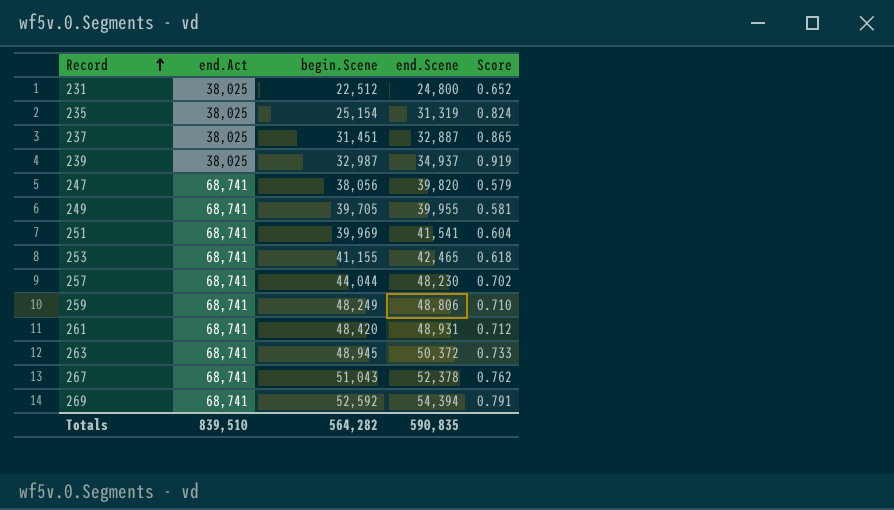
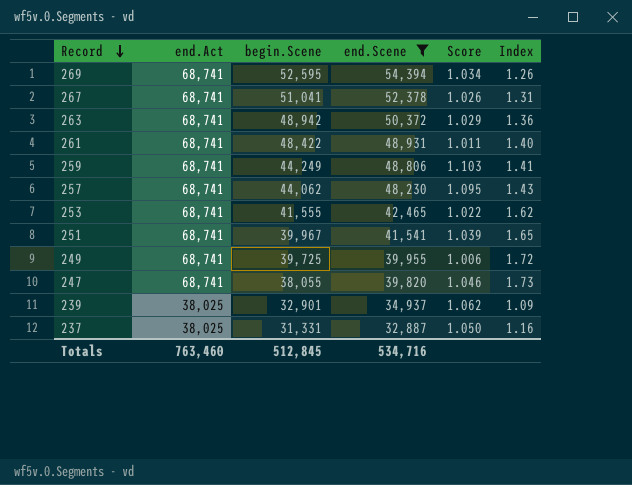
filter: none -> end.Scene >= 32,887
row order: Record ascending -> Record descending
column Score | formula: [end.Scene] / [end.Act] -> [end.Scene] / [begin.Scene]
column Index | formula: none -> [end.Act] / [end.Scene]
269 | begin.Scene: 52,592 -> 52,595
267 | begin.Scene: 51,043 -> 51,041
263 | begin.Scene: 48,945 -> 48,942
261 | begin.Scene: 48,420 -> 48,422
259 | begin.Scene: 48,249 -> 44,249
257 | begin.Scene: 44,044 -> 44,062
253 | begin.Scene: 41,155 -> 41,555
251 | begin.Scene: 39,969 -> 39,967
249 | begin.Scene: 39,705 -> 39,725
247 | begin.Scene: 38,056 -> 38,055
239 | begin.Scene: 32,987 -> 32,901
237 | begin.Scene: 31,451 -> 31,331
Totals | end.Act: 839,510 -> 763,460
Totals | begin.Scene: 564,282 -> 512,845
Totals | end.Scene: 590,835 -> 534,716

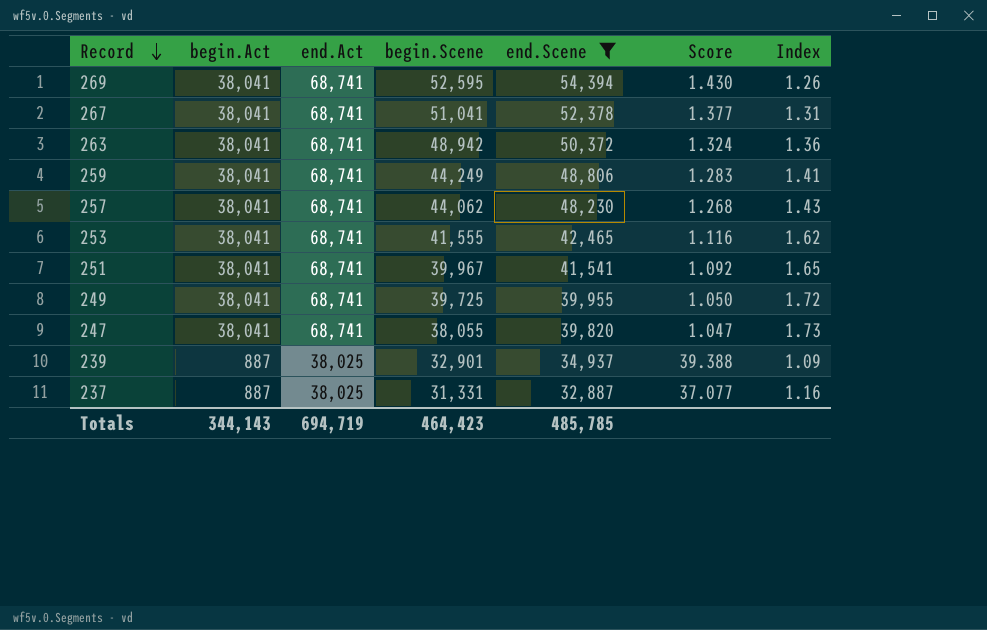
column begin.Act | position: none -> 2
column Score | formula: [end.Scene] / [begin.Scene] -> [end.Scene] / [begin.Act]
row 261: 68,741 | 48,422 | 48,931 | 1.011 | 1.40 -> none
Totals | end.Act: 763,460 -> 694,719
Totals | begin.Scene: 512,845 -> 464,423
Totals | end.Scene: 534,716 -> 485,785

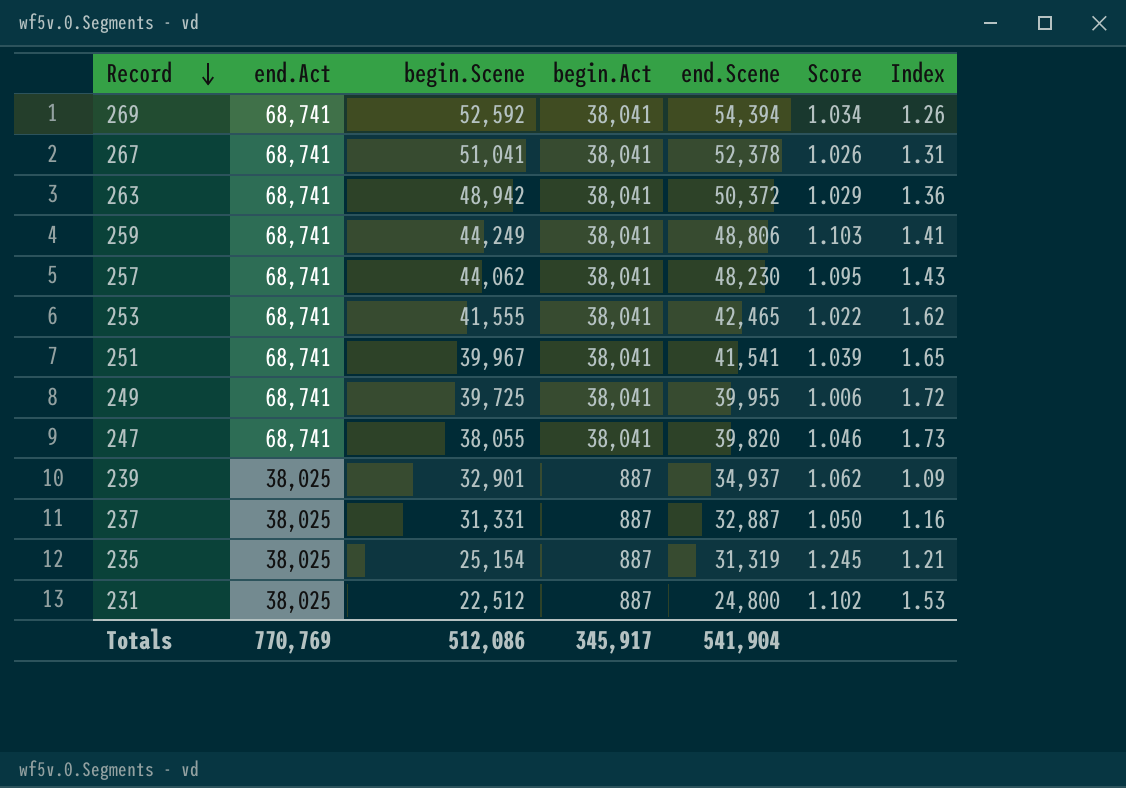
filter: end.Scene >= 32,887 -> none
column begin.Act | position: 2 -> 4
column Score | formula: [end.Scene] / [begin.Act] -> [end.Scene] / [begin.Scene]
269 | begin.Scene: 52,595 -> 52,592
Totals | end.Act: 694,719 -> 770,769
Totals | begin.Scene: 464,423 -> 512,086
Totals | begin.Act: 344,143 -> 345,917
Totals | end.Scene: 485,785 -> 541,904

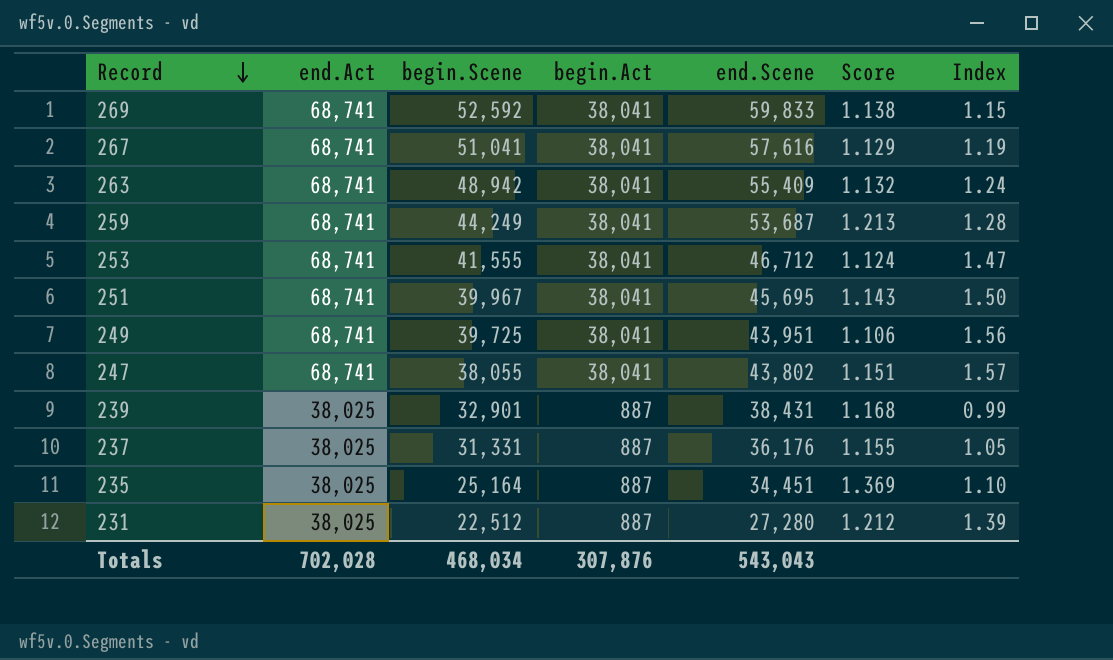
row 257: 68,741 | 44,062 | 38,041 | 48,230 | 1.095 | 1.43 -> none
269 | end.Scene: 54,394 -> 59,833
269 | Score: 1.034 -> 1.138
269 | Index: 1.26 -> 1.15
267 | end.Scene: 52,378 -> 57,616
267 | Score: 1.026 -> 1.129
267 | Index: 1.31 -> 1.19
263 | end.Scene: 50,372 -> 55,409
263 | Score: 1.029 -> 1.132
263 | Index: 1.36 -> 1.24
259 | end.Scene: 48,806 -> 53,687
259 | Score: 1.103 -> 1.213
259 | Index: 1.41 -> 1.28
253 | end.Scene: 42,465 -> 46,712
253 | Score: 1.022 -> 1.124
253 | Index: 1.62 -> 1.47
251 | end.Scene: 41,541 -> 45,695
251 | Score: 1.039 -> 1.143
251 | Index: 1.65 -> 1.50
249 | end.Scene: 39,955 -> 43,951
249 | Score: 1.006 -> 1.106
249 | Index: 1.72 -> 1.56
247 | end.Scene: 39,820 -> 43,802
247 | Score: 1.046 -> 1.151
247 | Index: 1.73 -> 1.57
239 | end.Scene: 34,937 -> 38,431
239 | Score: 1.062 -> 1.168
239 | Index: 1.09 -> 0.99
237 | end.Scene: 32,887 -> 36,176
237 | Score: 1.050 -> 1.155
237 | Index: 1.16 -> 1.05
235 | begin.Scene: 25,154 -> 25,164
235 | end.Scene: 31,319 -> 34,451
235 | Score: 1.245 -> 1.369
235 | Index: 1.21 -> 1.10
231 | end.Scene: 24,800 -> 27,280
231 | Score: 1.102 -> 1.212
231 | Index: 1.53 -> 1.39
Totals | end.Act: 770,769 -> 702,028
Totals | begin.Scene: 512,086 -> 468,034
Totals | begin.Act: 345,917 -> 307,876
Totals | end.Scene: 541,904 -> 543,043

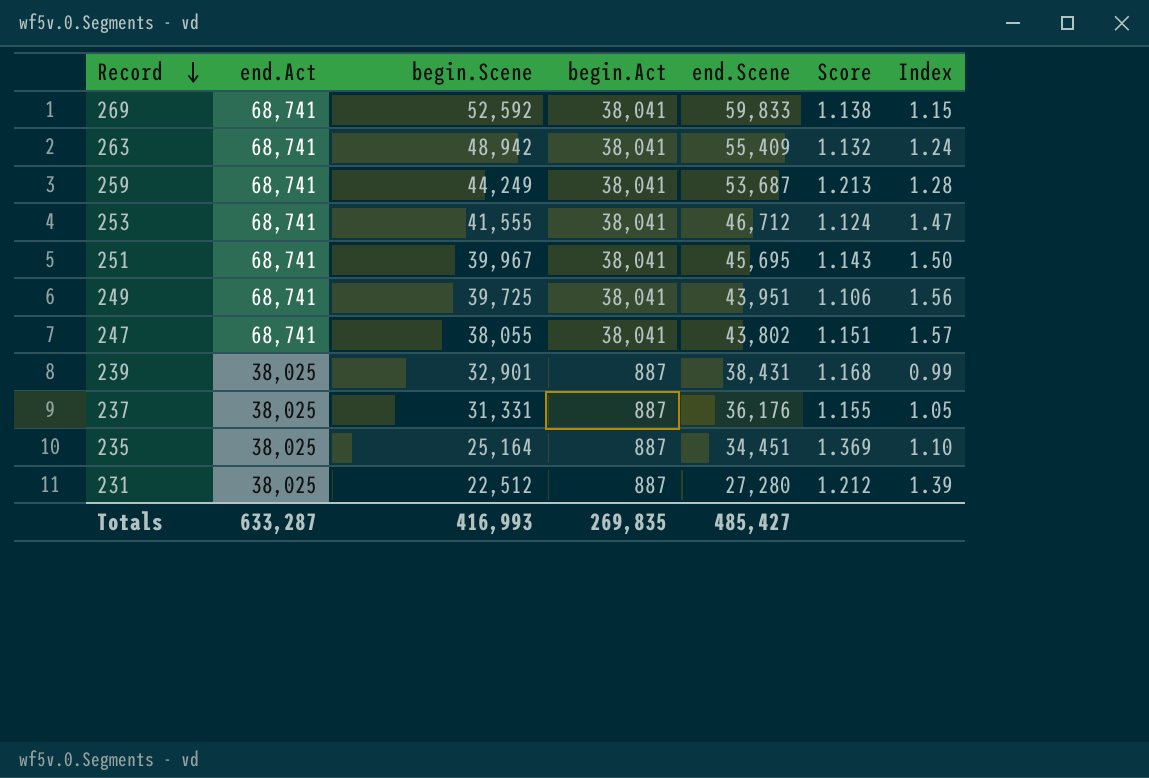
row 267: 68,741 | 51,041 | 38,041 | 57,616 | 1.129 | 1.19 -> none
Totals | end.Act: 702,028 -> 633,287
Totals | begin.Scene: 468,034 -> 416,993
Totals | begin.Act: 307,876 -> 269,835
Totals | end.Scene: 543,043 -> 485,427

